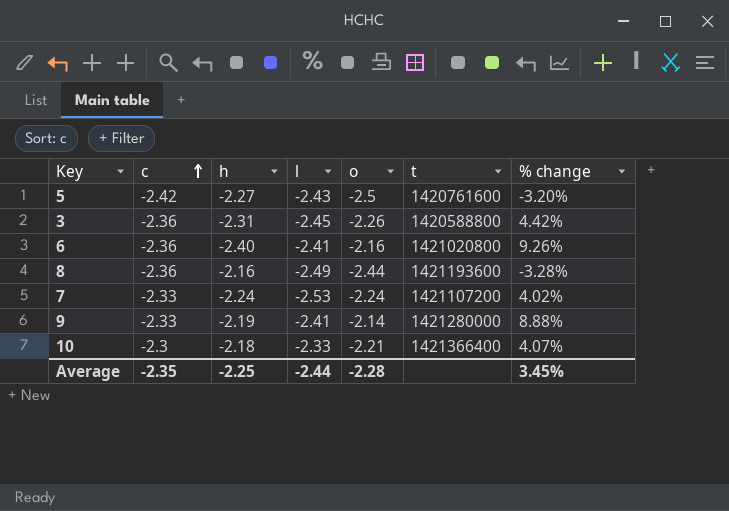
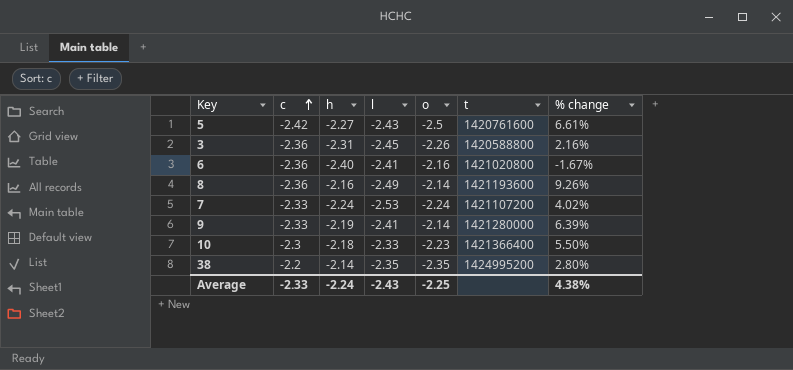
column % change | formula: ([c] - [o]) / [o] -> ([c] - [h]) / [h]
8 | o: -2.44 -> -2.14
10 | o: -2.21 -> -2.23
row 38: none -> -2.2 | -2.14 | -2.35 | -2.35 | 1424995200 | 2.80%
Average | c: -2.35 -> -2.33
Average | h: -2.25 -> -2.24
Average | l: -2.44 -> -2.43
Average | o: -2.28 -> -2.25
Average | % change: 3.45% -> 4.38%

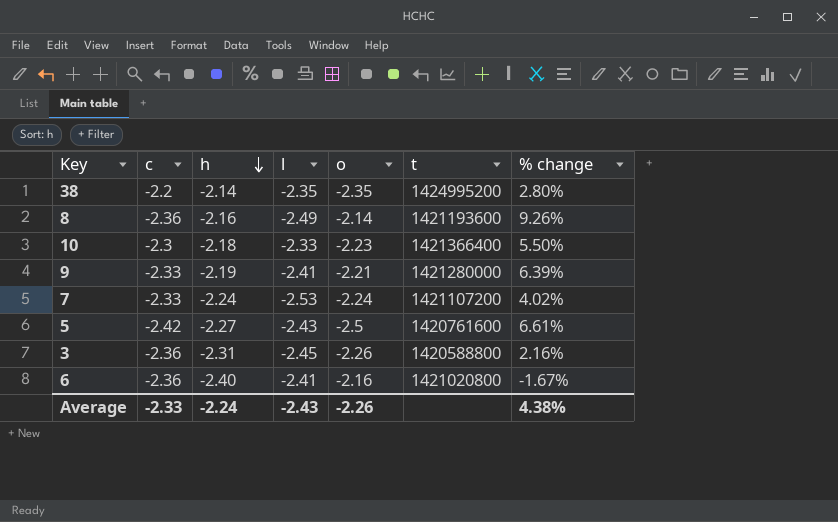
row order: c ascending -> h descending
9 | o: -2.14 -> -2.21
Average | o: -2.25 -> -2.26

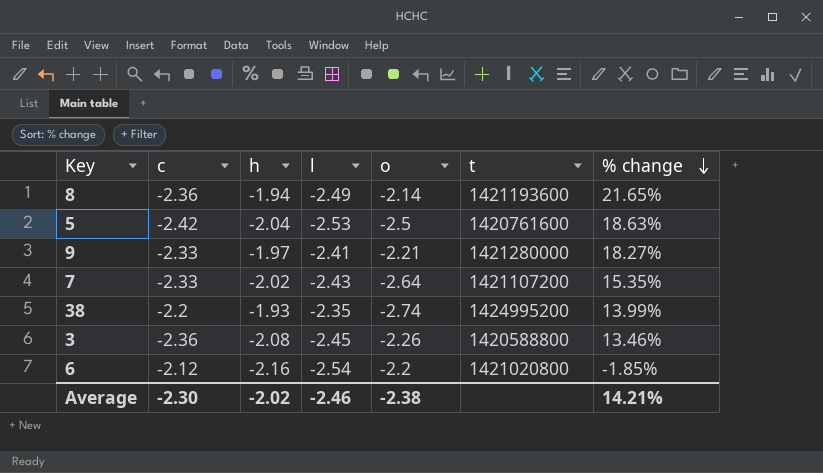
row order: h descending -> % change descending
row 10: -2.3 | -2.18 | -2.33 | -2.23 | 1421366400 | 5.50% -> none
8 | h: -2.16 -> -1.94
8 | % change: 9.26% -> 21.65%
5 | h: -2.27 -> -2.04
5 | l: -2.43 -> -2.53
5 | % change: 6.61% -> 18.63%
9 | h: -2.19 -> -1.97
9 | % change: 6.39% -> 18.27%
7 | h: -2.24 -> -2.02
7 | l: -2.53 -> -2.43
7 | o: -2.24 -> -2.64
7 | % change: 4.02% -> 15.35%
38 | h: -2.14 -> -1.93
38 | o: -2.35 -> -2.74
38 | % change: 2.80% -> 13.99%
3 | h: -2.31 -> -2.08
3 | % change: 2.16% -> 13.46%
6 | c: -2.36 -> -2.12
6 | h: -2.40 -> -2.16
6 | l: -2.41 -> -2.54
6 | o: -2.16 -> -2.2
6 | % change: -1.67% -> -1.85%
Average | c: -2.33 -> -2.30
Average | h: -2.24 -> -2.02
Average | l: -2.43 -> -2.46
Average | o: -2.26 -> -2.38
Average | % change: 4.38% -> 14.21%

